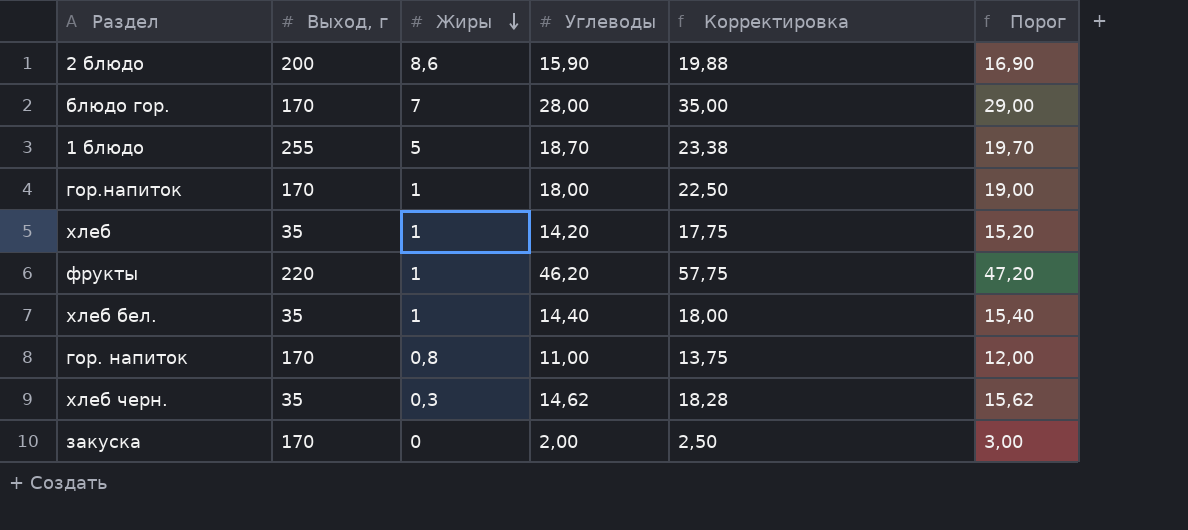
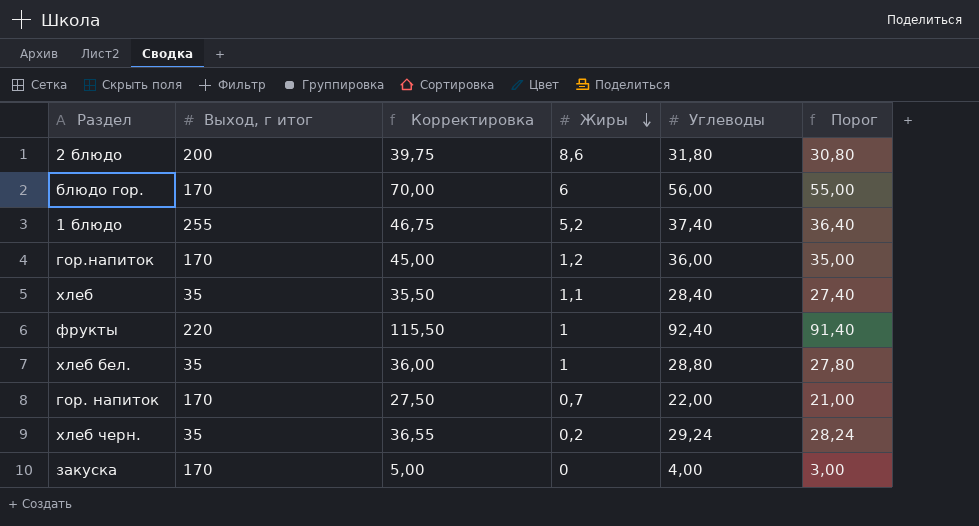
column name: Выход, г -> Выход, г итог
column Корректировка | position: 5 -> 3
column Порог | formula: [Углеводы] + 1 -> [Углеводы] - 1
2 блюдо | Корректировка: 19,88 -> 39,75
2 блюдо | Углеводы: 15,90 -> 31,80
блюдо гор. | Корректировка: 35,00 -> 70,00
блюдо гор. | Жиры: 7 -> 6
блюдо гор. | Углеводы: 28,00 -> 56,00
1 блюдо | Корректировка: 23,38 -> 46,75
1 блюдо | Жиры: 5 -> 5,2
1 блюдо | Углеводы: 18,70 -> 37,40
гор.напиток | Корректировка: 22,50 -> 45,00
гор.напиток | Жиры: 1 -> 1,2
гор.напиток | Углеводы: 18,00 -> 36,00
хлеб | Корректировка: 17,75 -> 35,50
хлеб | Жиры: 1 -> 1,1
хлеб | Углеводы: 14,20 -> 28,40
фрукты | Корректировка: 57,75 -> 115,50
фрукты | Углеводы: 46,20 -> 92,40
хлеб бел. | Корректировка: 18,00 -> 36,00
хлеб бел. | Углеводы: 14,40 -> 28,80
гор. напиток | Корректировка: 13,75 -> 27,50
гор. напиток | Жиры: 0,8 -> 0,7
гор. напиток | Углеводы: 11,00 -> 22,00
хлеб черн. | Корректировка: 18,28 -> 36,55
хлеб черн. | Жиры: 0,3 -> 0,2
хлеб черн. | Углеводы: 14,62 -> 29,24
закуска | Корректировка: 2,50 -> 5,00
закуска | Углеводы: 2,00 -> 4,00

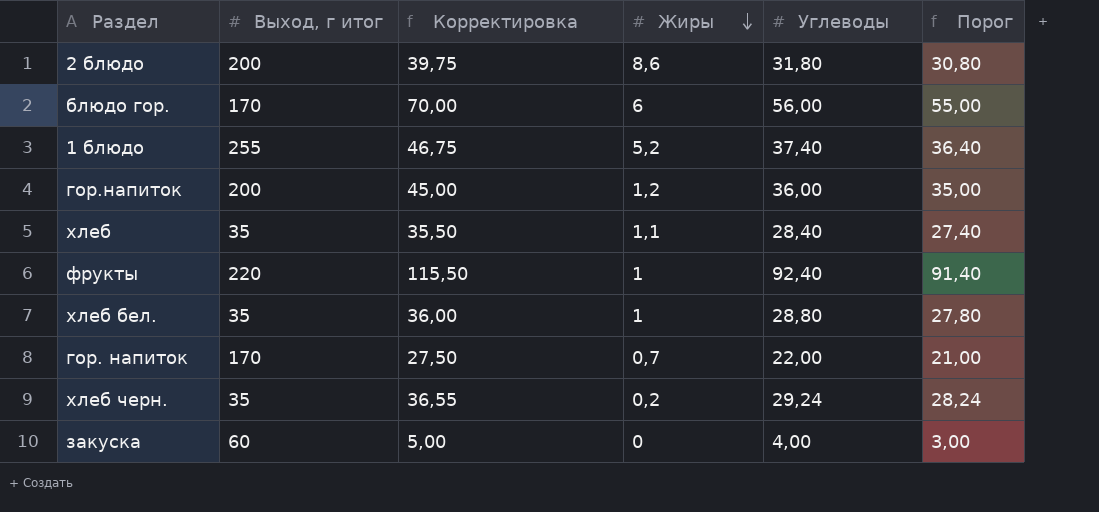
гор.напиток | Выход, г итог: 170 -> 200
закуска | Выход, г итог: 170 -> 60

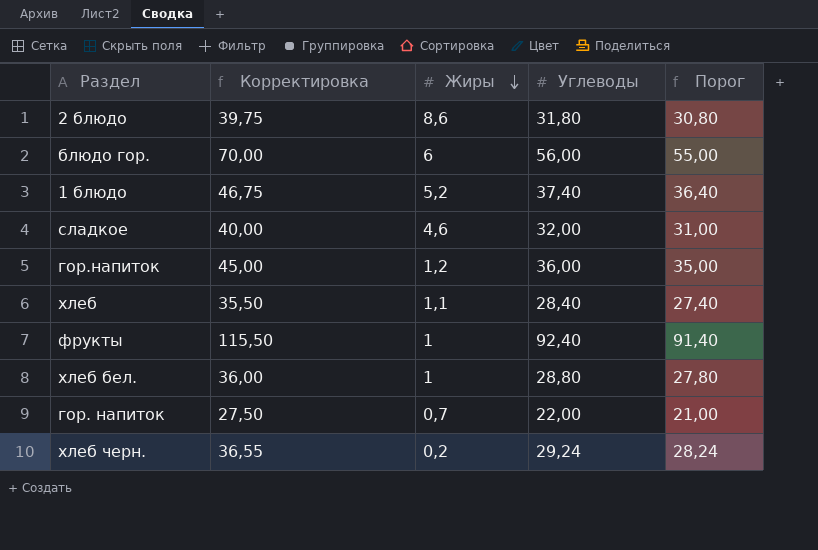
column Выход, г итог | position: 2 -> none
row закуска: 60 | 5,00 | 0 | 4,00 | 3,00 -> none
row сладкое: none -> 40,00 | 4,6 | 32,00 | 31,00

